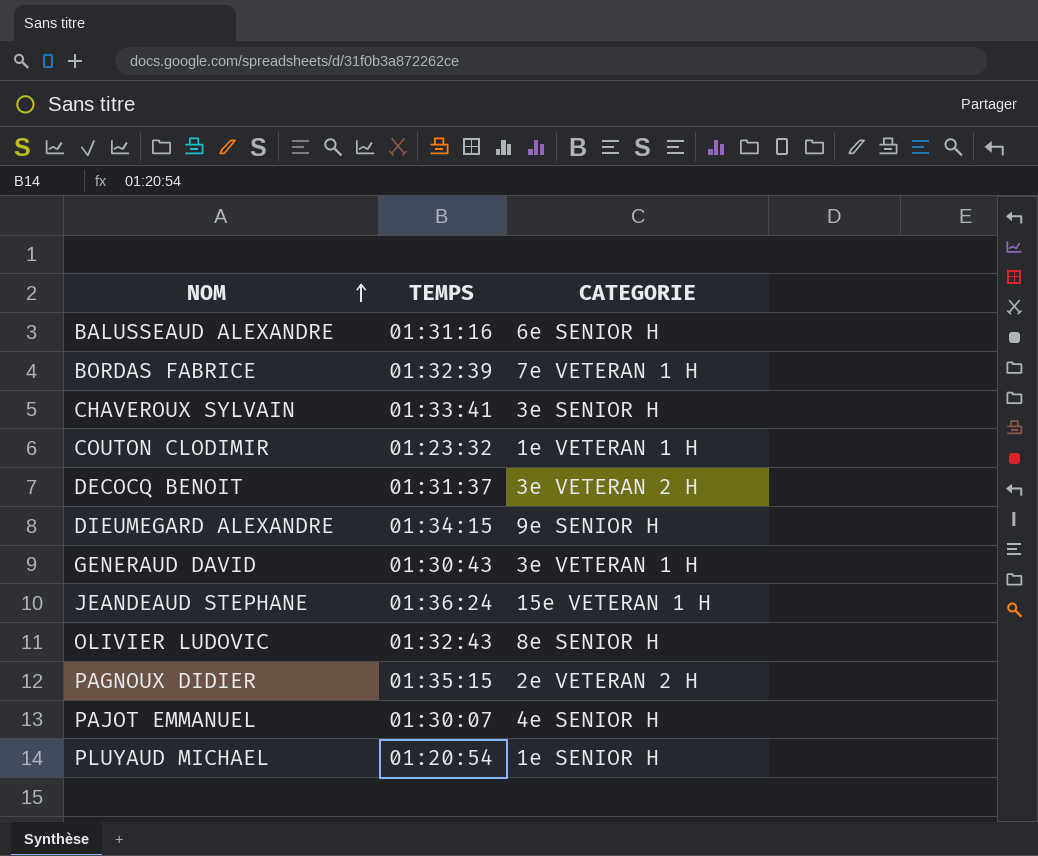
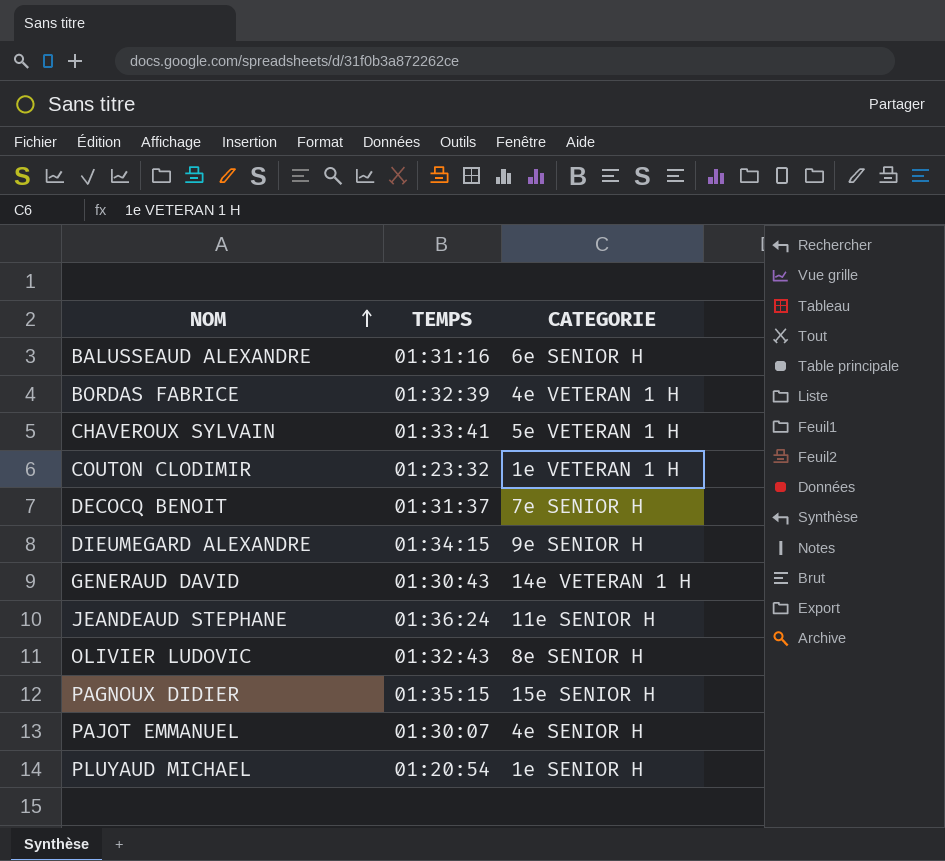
BORDAS FABRICE | CATEGORIE: 7e VETERAN 1 H -> 4e VETERAN 1 H
CHAVEROUX SYLVAIN | CATEGORIE: 3e SENIOR H -> 5e VETERAN 1 H
DECOCQ BENOIT | CATEGORIE: 3e VETERAN 2 H -> 7e SENIOR H
GENERAUD DAVID | CATEGORIE: 3e VETERAN 1 H -> 14e VETERAN 1 H
JEANDEAUD STEPHANE | CATEGORIE: 15e VETERAN 1 H -> 11e SENIOR H
PAGNOUX DIDIER | CATEGORIE: 2e VETERAN 2 H -> 15e SENIOR H

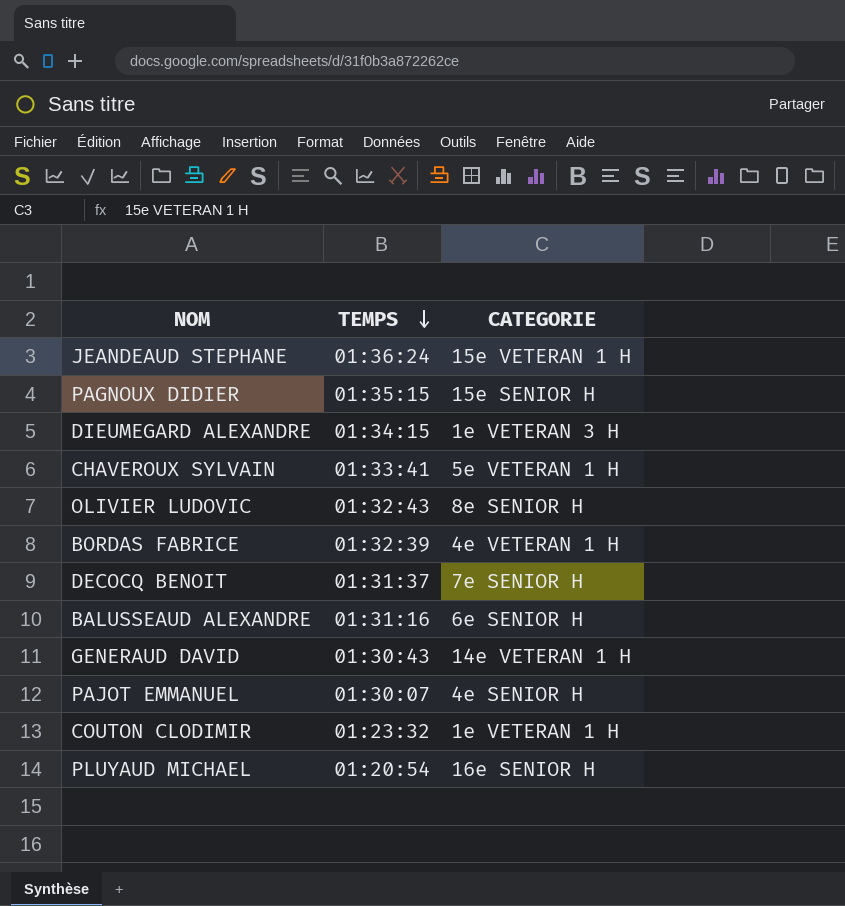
row order: NOM ascending -> TEMPS descending
JEANDEAUD STEPHANE | CATEGORIE: 11e SENIOR H -> 15e VETERAN 1 H
DIEUMEGARD ALEXANDRE | CATEGORIE: 9e SENIOR H -> 1e VETERAN 3 H
PLUYAUD MICHAEL | CATEGORIE: 1e SENIOR H -> 16e SENIOR H

